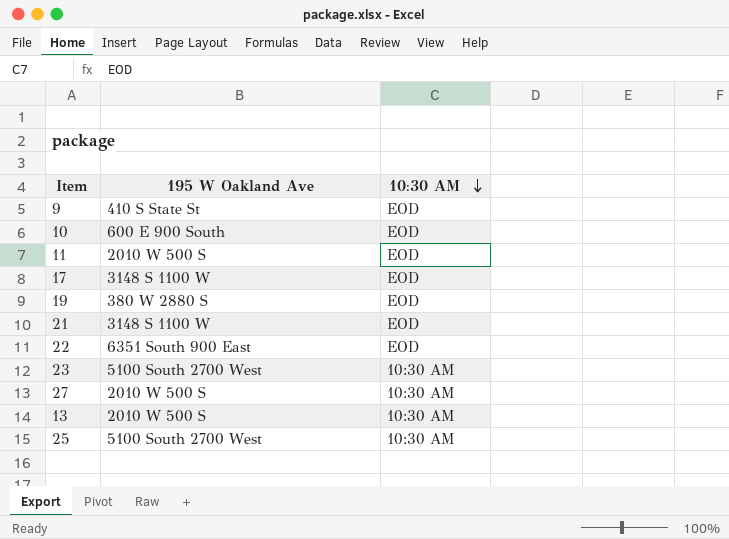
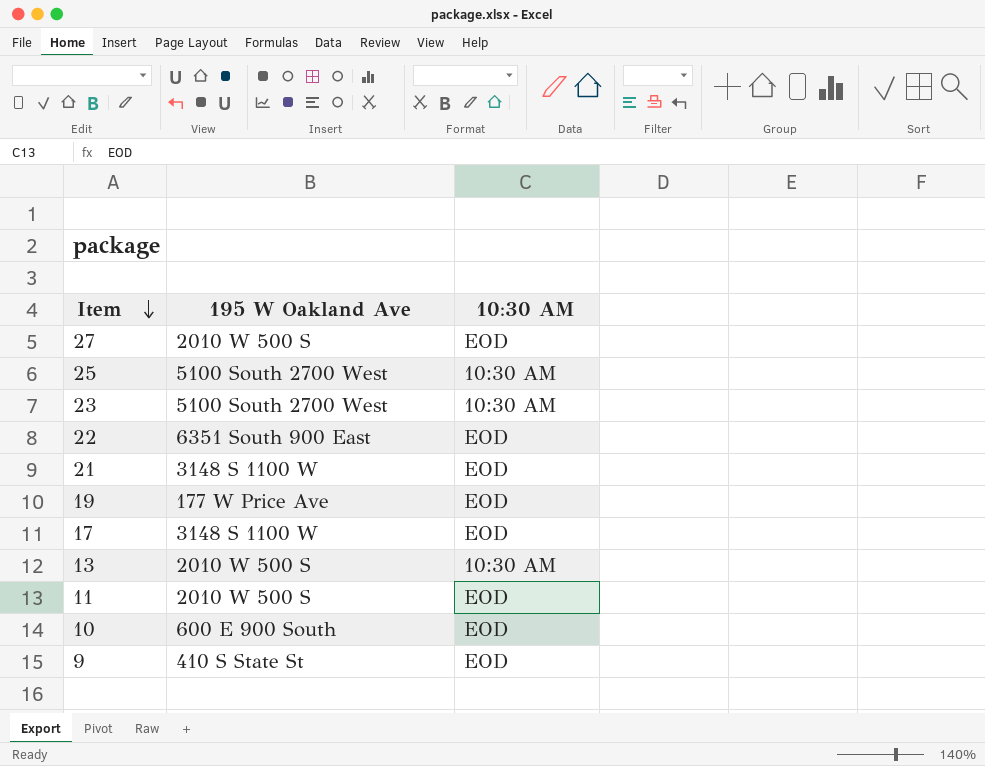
row order: 10:30 AM descending -> Item descending
27 | 10:30 AM: 10:30 AM -> EOD
19 | 195 W Oakland Ave: 380 W 2880 S -> 177 W Price Ave

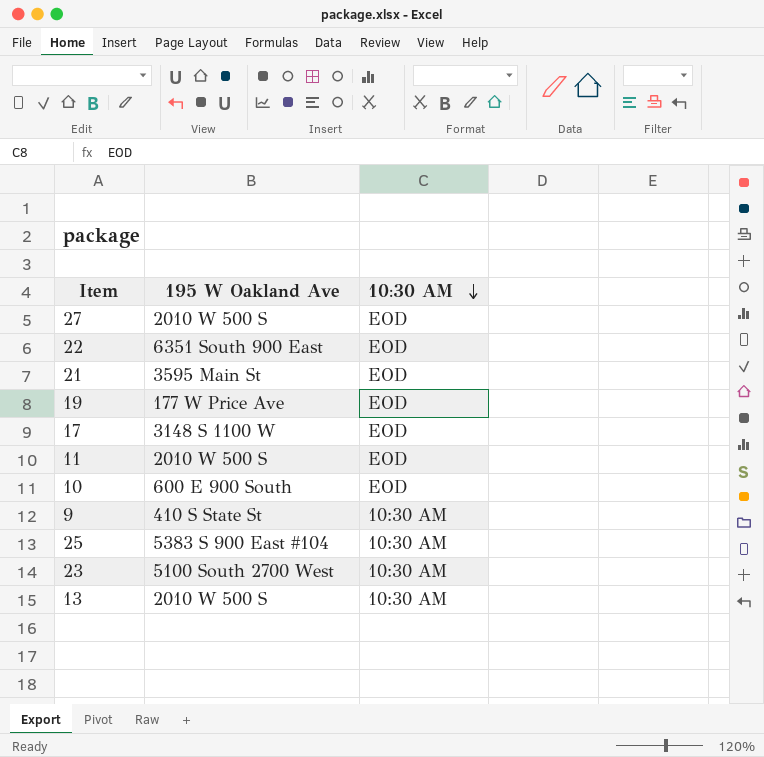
row order: Item descending -> 10:30 AM descending
21 | 195 W Oakland Ave: 3148 S 1100 W -> 3595 Main St
9 | 10:30 AM: EOD -> 10:30 AM
25 | 195 W Oakland Ave: 5100 South 2700 West -> 5383 S 900 East #104

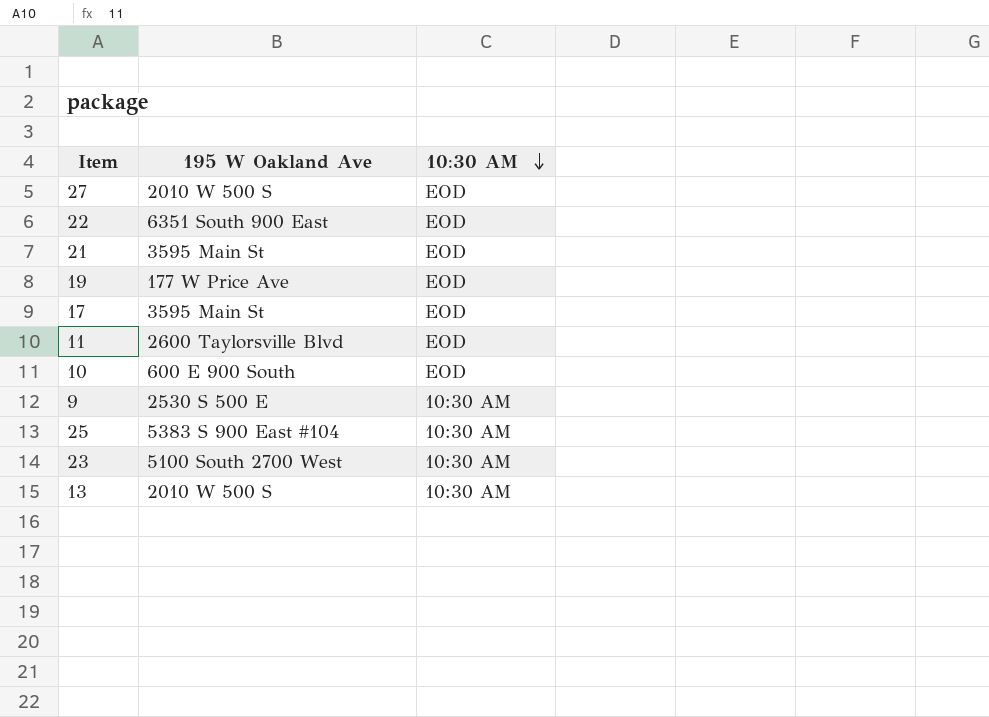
17 | 195 W Oakland Ave: 3148 S 1100 W -> 3595 Main St
11 | 195 W Oakland Ave: 2010 W 500 S -> 2600 Taylorsville Blvd
9 | 195 W Oakland Ave: 410 S State St -> 2530 S 500 E

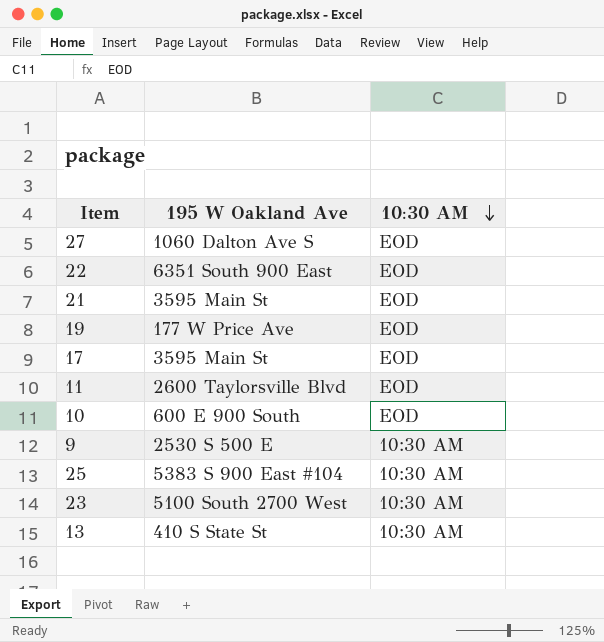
27 | 195 W Oakland Ave: 2010 W 500 S -> 1060 Dalton Ave S
13 | 195 W Oakland Ave: 2010 W 500 S -> 410 S State St

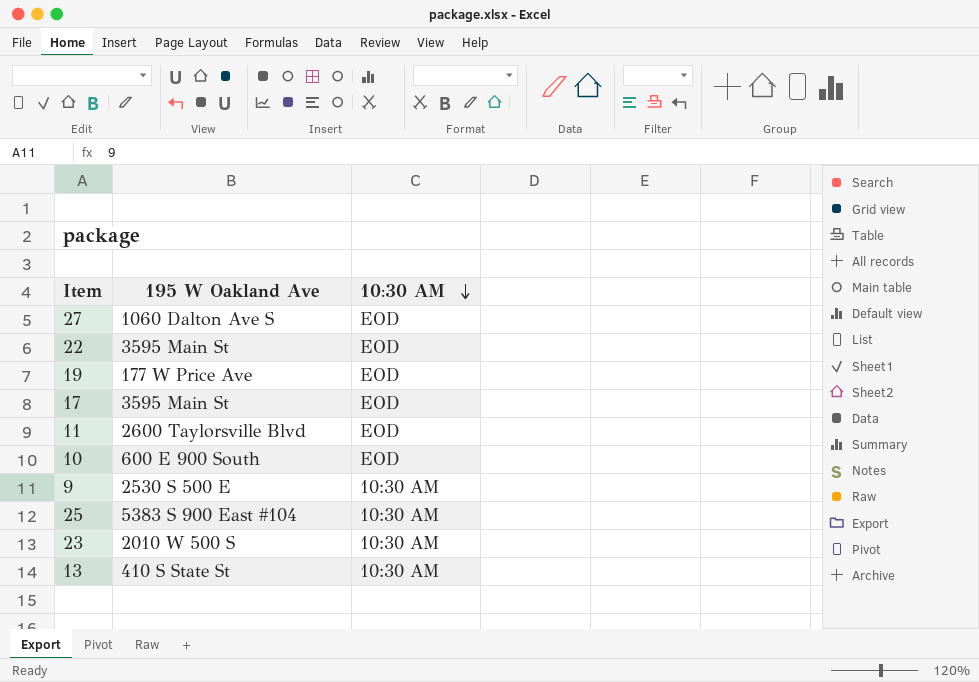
row 21: 3595 Main St | EOD -> none
22 | 195 W Oakland Ave: 6351 South 900 East -> 3595 Main St
23 | 195 W Oakland Ave: 5100 South 2700 West -> 2010 W 500 S

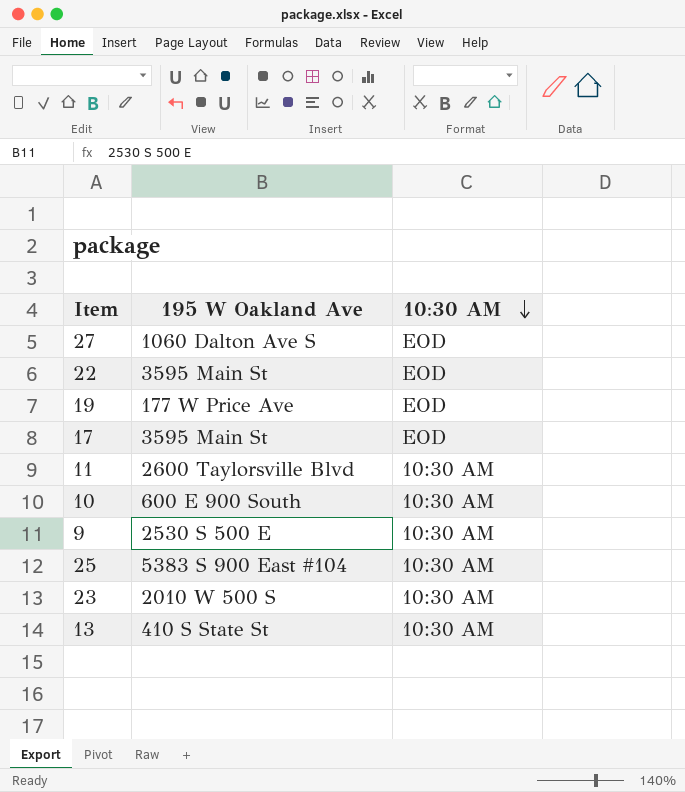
11 | 10:30 AM: EOD -> 10:30 AM
10 | 10:30 AM: EOD -> 10:30 AM

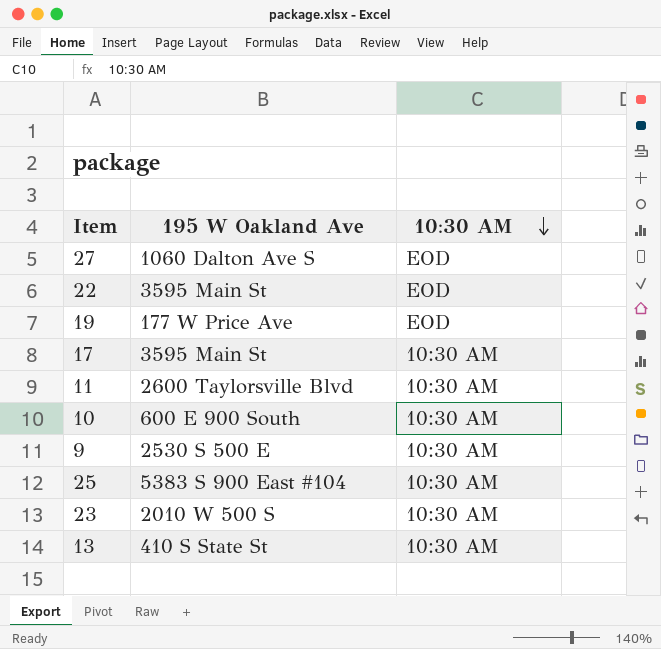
17 | 10:30 AM: EOD -> 10:30 AM

